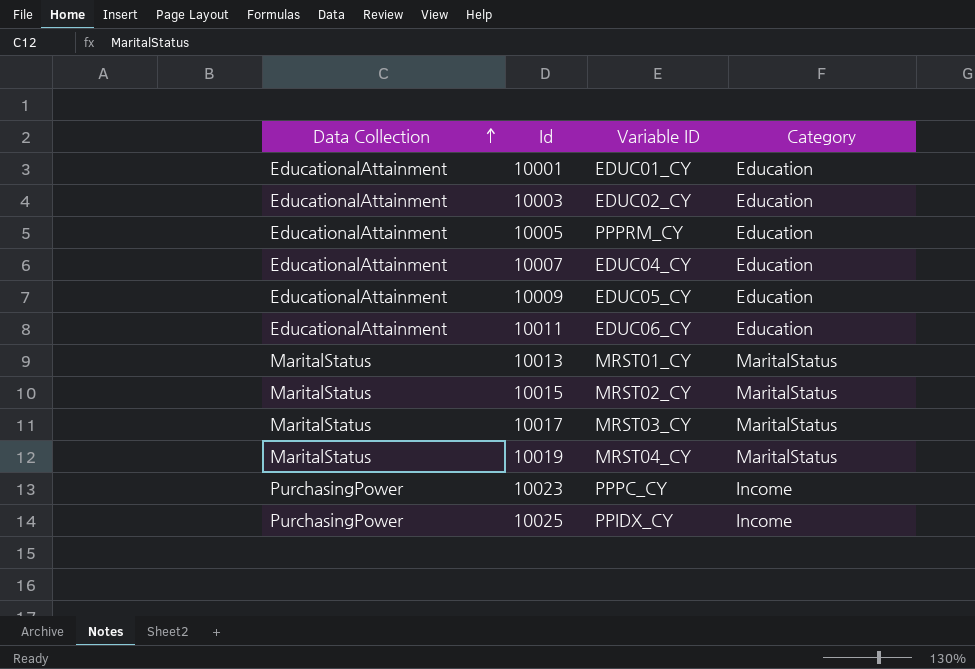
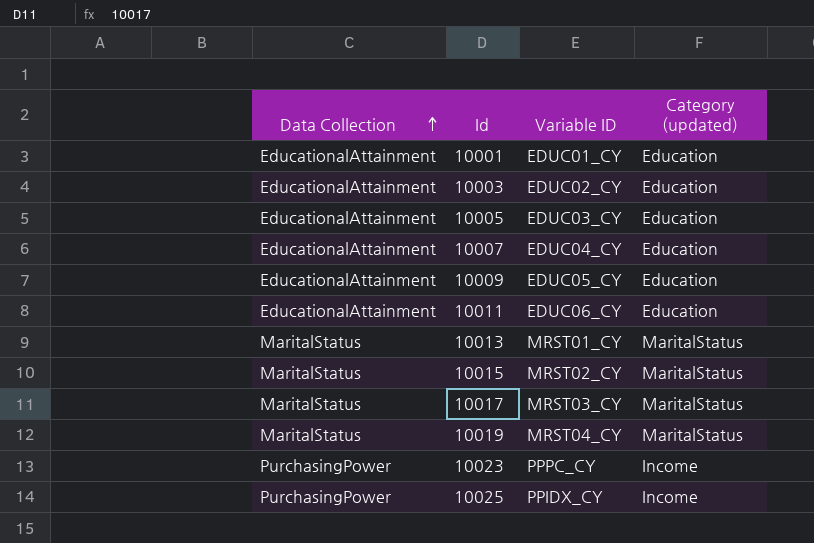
column name: Category -> Category (updated)
10005 | Variable ID: PPPRM_CY -> EDUC03_CY

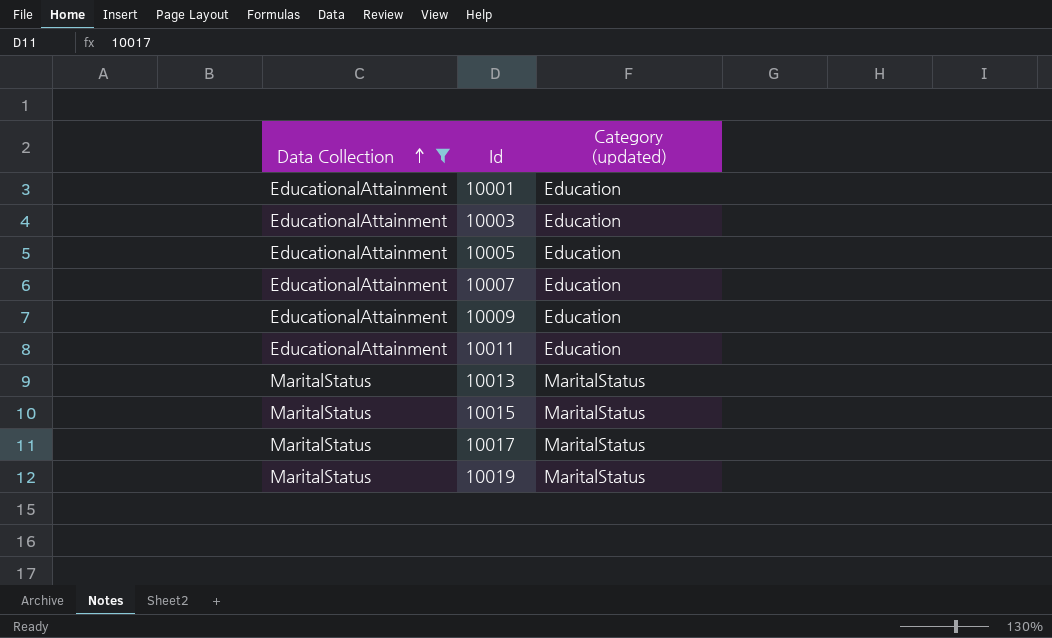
filter: none -> Data Collection != PurchasingPower
column Variable ID | position: 3 -> none

